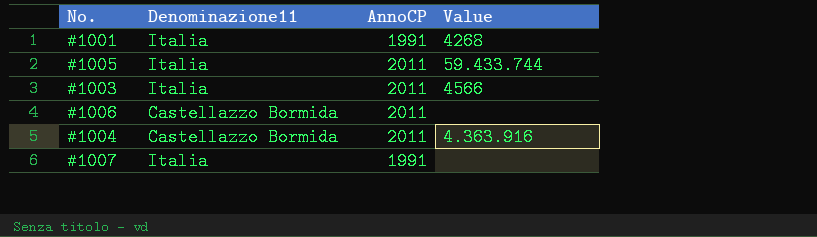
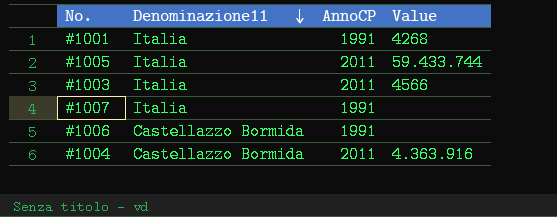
row order: none -> Denominazione11 descending
#1006 | AnnoCP: 2011 -> 1991

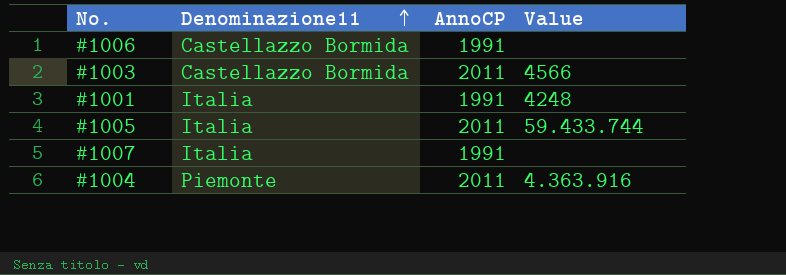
row order: Denominazione11 descending -> Denominazione11 ascending
#1003 | Denominazione11: Italia -> Castellazzo Bormida
#1001 | Value: 4268 -> 4248
#1004 | Denominazione11: Castellazzo Bormida -> Piemonte

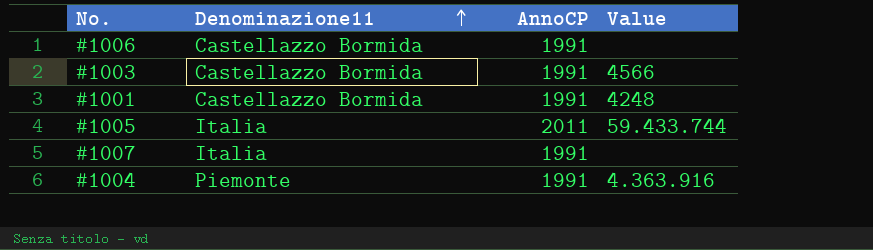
#1003 | AnnoCP: 2011 -> 1991
#1001 | Denominazione11: Italia -> Castellazzo Bormida
#1004 | AnnoCP: 2011 -> 1991

